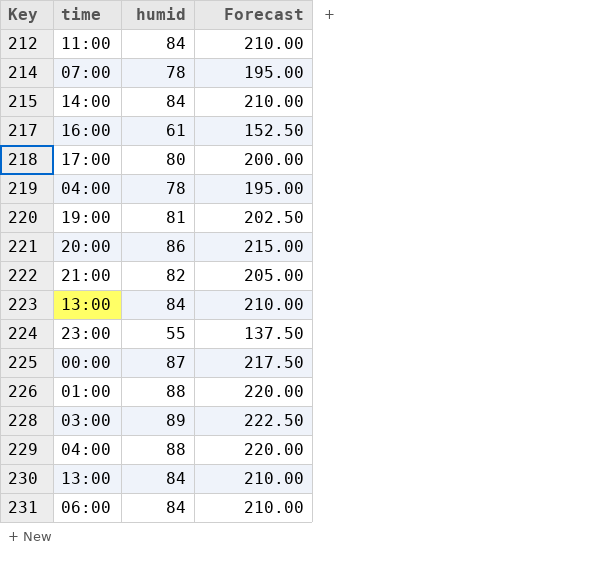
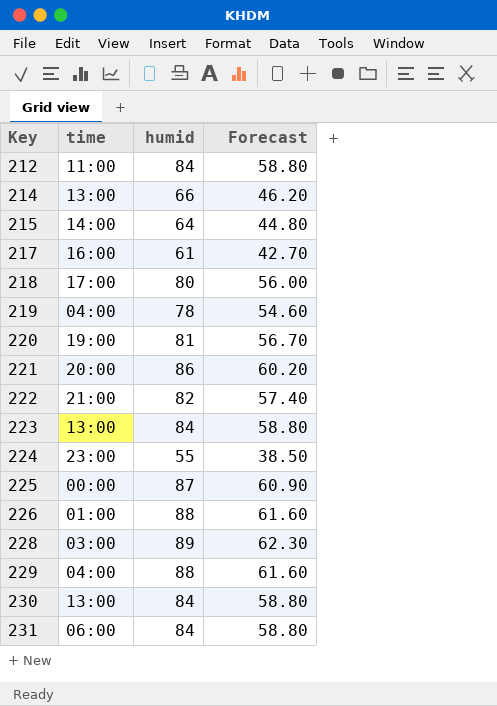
column Forecast | formula: [humid] * 2.5 -> [humid] * 0.7
214 | time: 07:00 -> 13:00
214 | humid: 78 -> 66
215 | humid: 84 -> 64

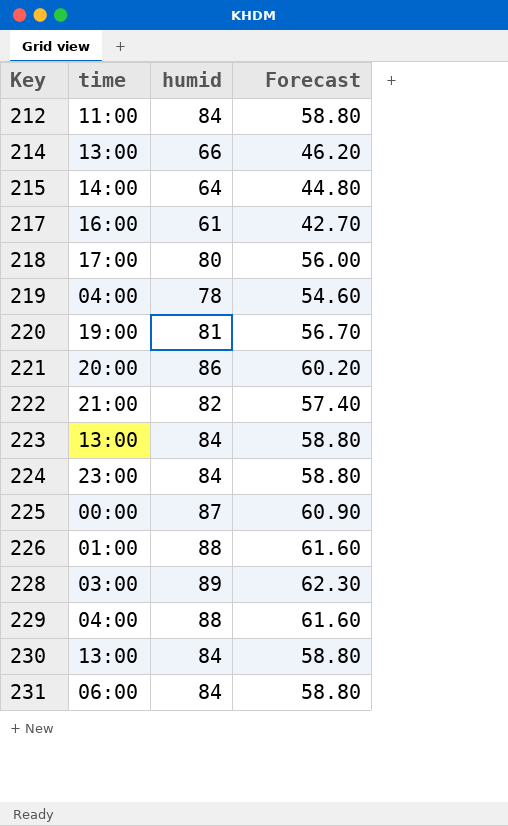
224 | humid: 55 -> 84
224 | Forecast: 38.50 -> 58.80

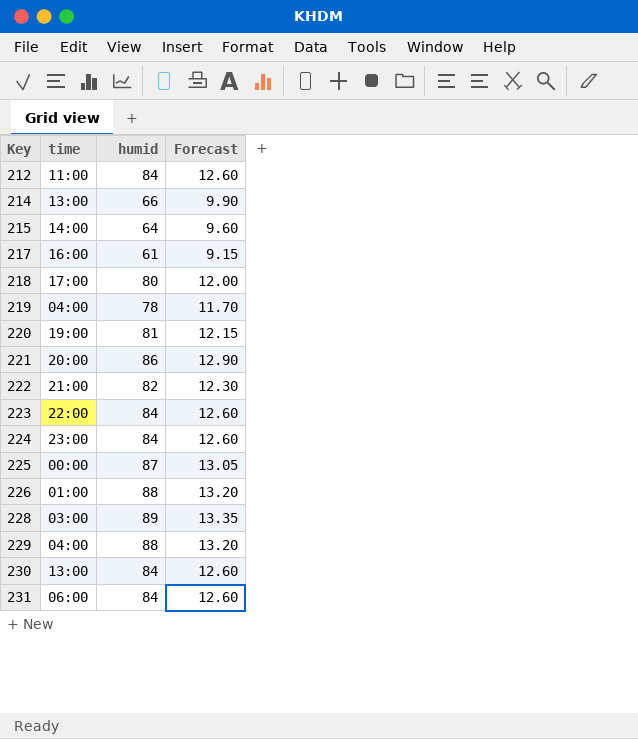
column Forecast | formula: [humid] * 0.7 -> [humid] * 0.15
223 | time: 13:00 -> 22:00

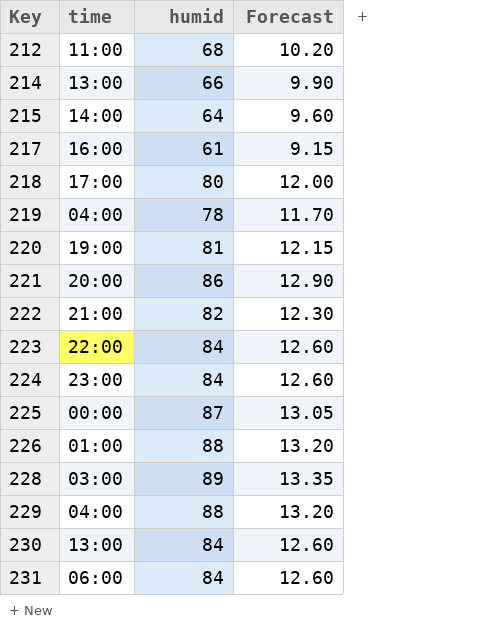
212 | humid: 84 -> 68
212 | Forecast: 12.60 -> 10.20

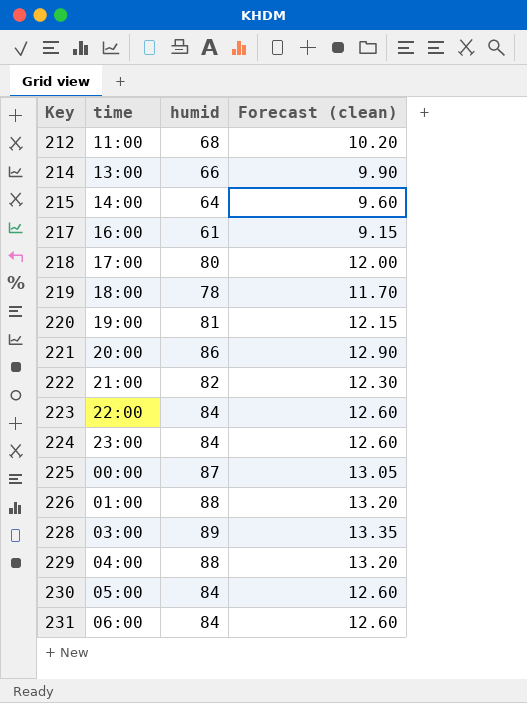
column name: Forecast -> Forecast (clean)
219 | time: 04:00 -> 18:00
230 | time: 13:00 -> 05:00

